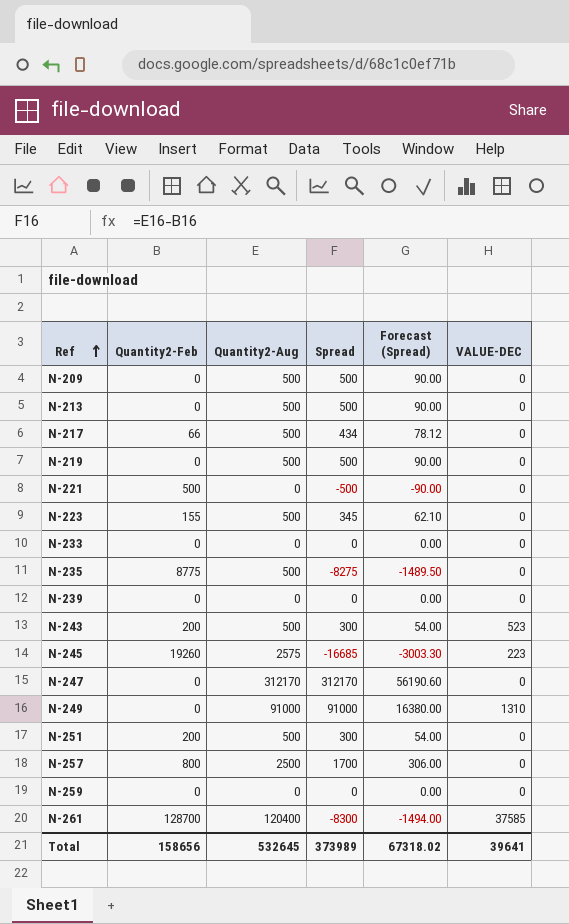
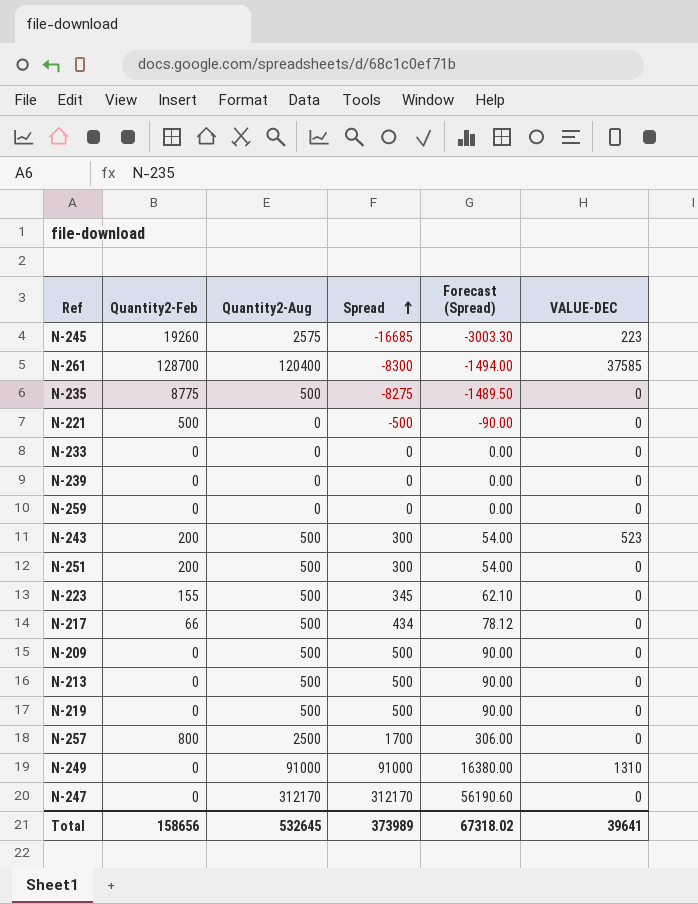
row order: Ref ascending -> Spread ascending

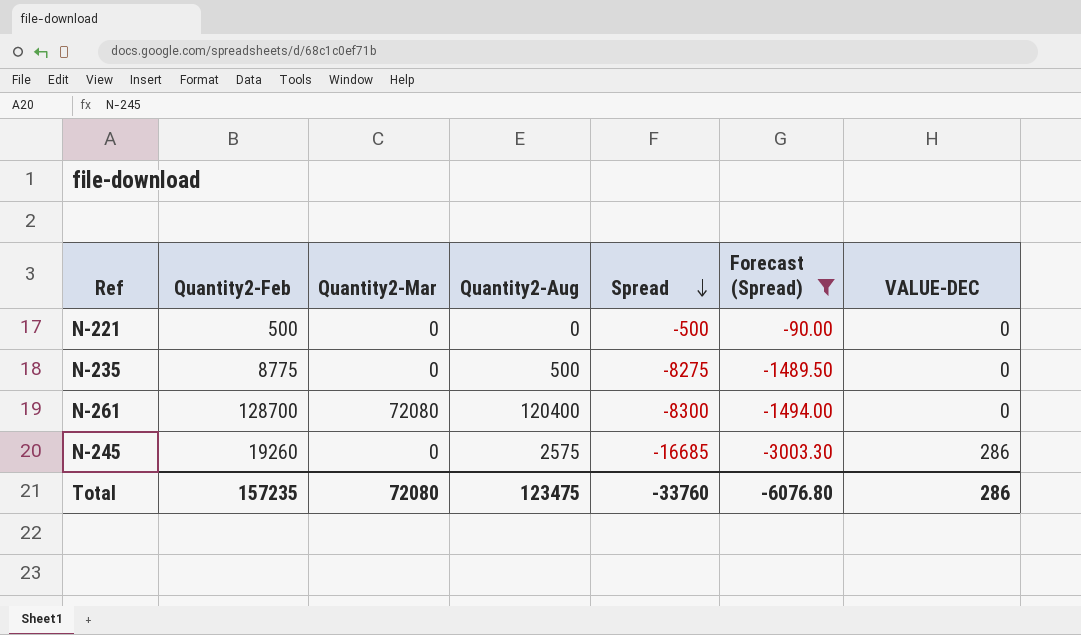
filter: none -> Forecast (Spread) <= -90.00
row order: Spread ascending -> Spread descending
column Quantity2-Mar | position: none -> 3
N-261 | VALUE-DEC: 37585 -> 0
N-245 | VALUE-DEC: 223 -> 286
Total | Quantity2-Feb: 158656 -> 157235
Total | Quantity2-Aug: 532645 -> 123475
Total | Spread: 373989 -> -33760
Total | Forecast (Spread): 67318.02 -> -6076.80
Total | VALUE-DEC: 39641 -> 286

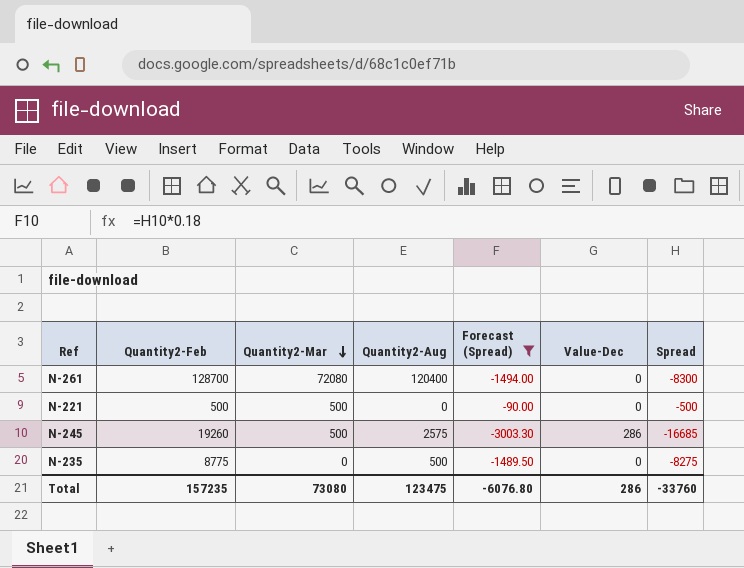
row order: Spread descending -> Quantity2-Mar descending
column name: VALUE-DEC -> Value-Dec
column Spread | position: 5 -> 7
N-221 | Quantity2-Mar: 0 -> 500
N-245 | Quantity2-Mar: 0 -> 500
Total | Quantity2-Mar: 72080 -> 73080

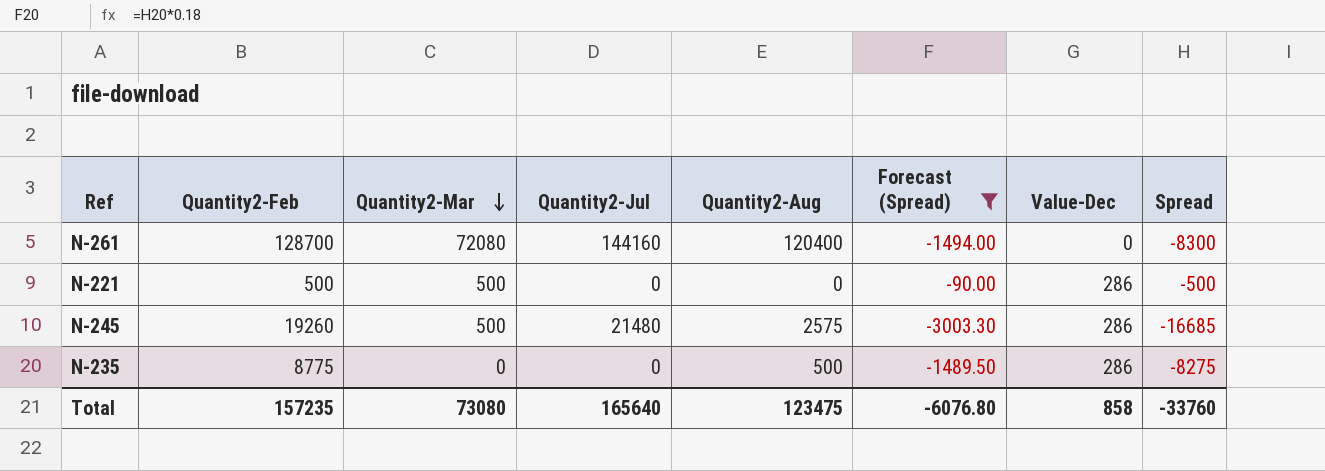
column Quantity2-Jul | position: none -> 4
N-221 | Value-Dec: 0 -> 286
N-235 | Value-Dec: 0 -> 286
Total | Value-Dec: 286 -> 858

